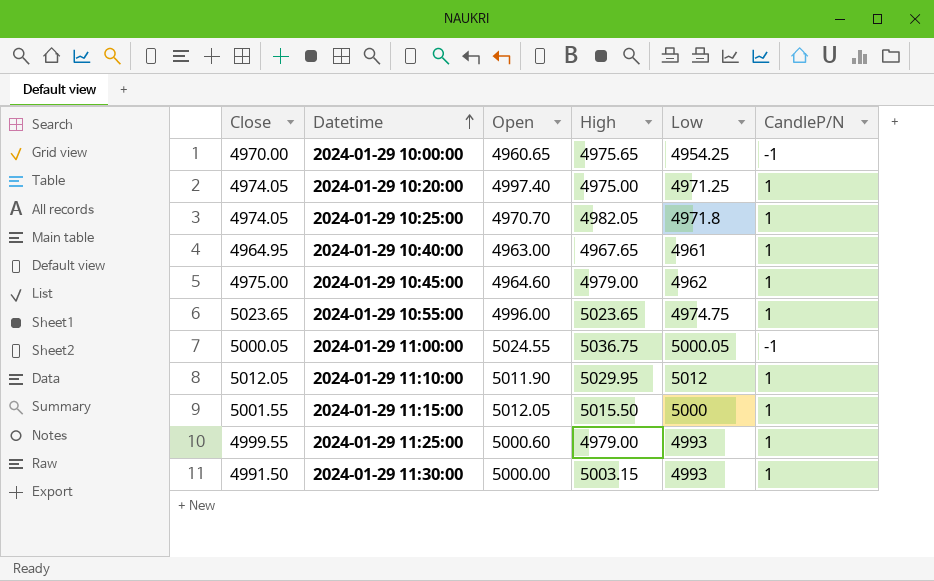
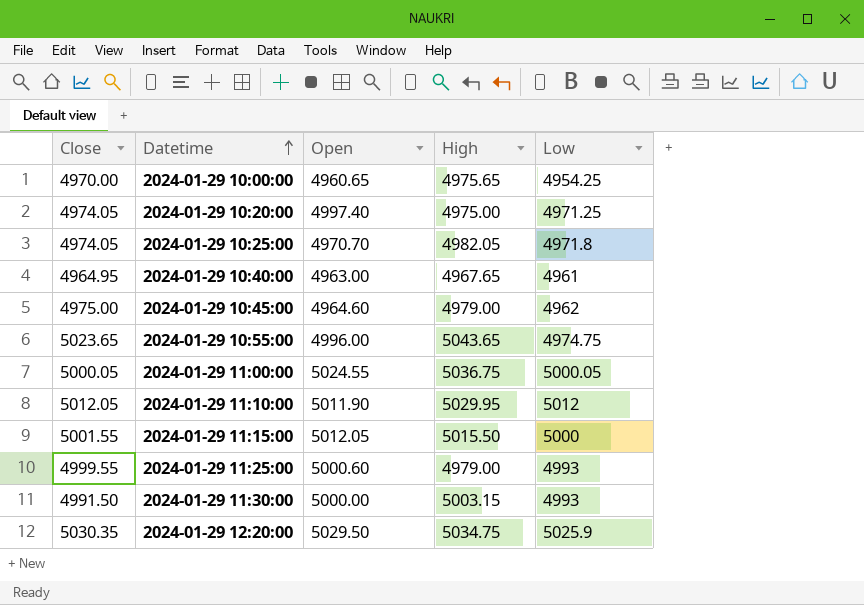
column CandleP/N | position: 6 -> none
2024-01-29 10:55:00 | High: 5023.65 -> 5043.65
row 2024-01-29 12:20:00: none -> 5030.35 | 5029.50 | 5034.75 | 5025.9

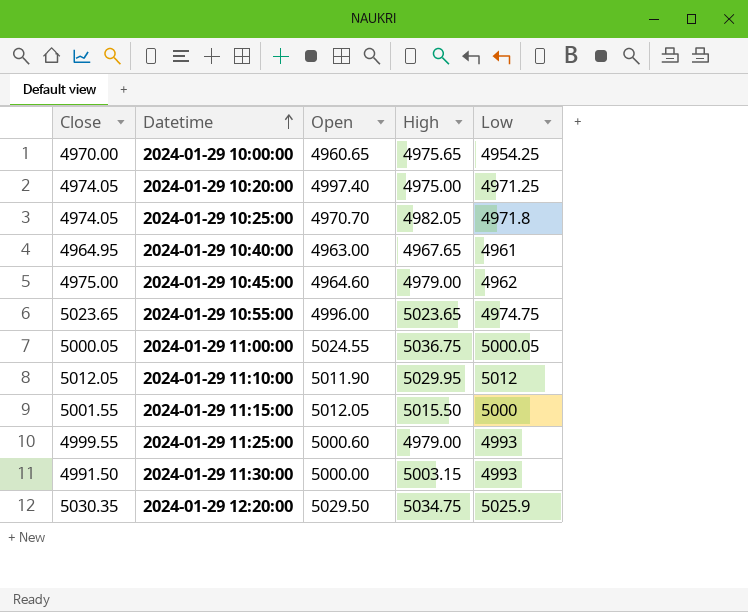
2024-01-29 10:55:00 | High: 5043.65 -> 5023.65

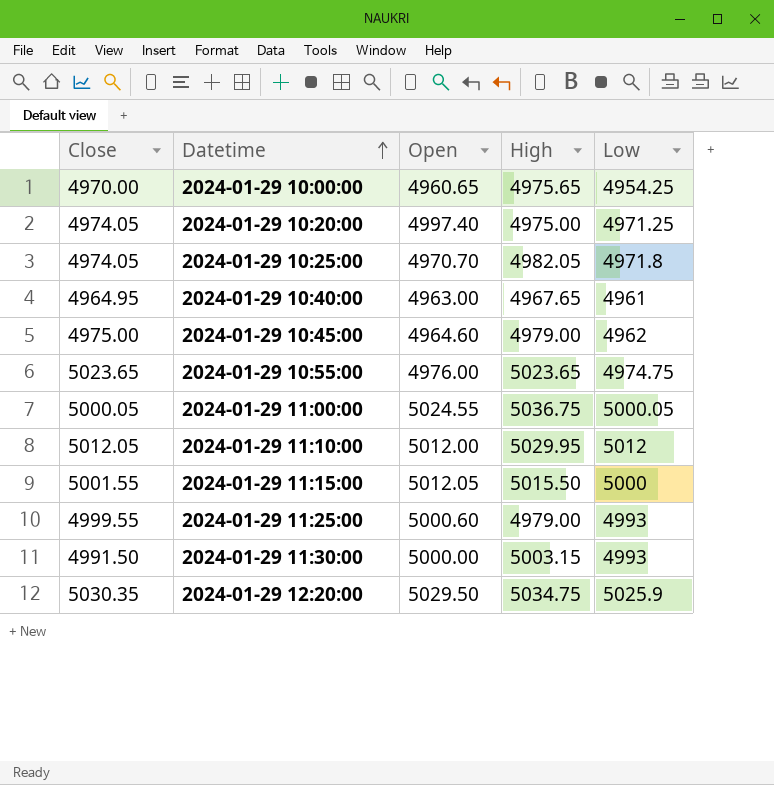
2024-01-29 10:55:00 | Open: 4996.00 -> 4976.00
2024-01-29 11:10:00 | Open: 5011.90 -> 5012.00

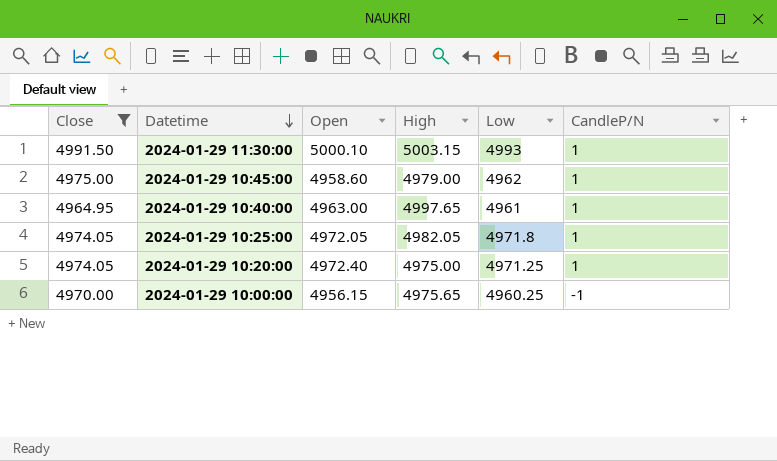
filter: none -> Close <= 4991.50
row order: Datetime ascending -> Datetime descending
column CandleP/N | position: none -> 6
2024-01-29 11:30:00 | Open: 5000.00 -> 5000.10
2024-01-29 10:45:00 | Open: 4964.60 -> 4958.60
2024-01-29 10:40:00 | High: 4967.65 -> 4997.65
2024-01-29 10:25:00 | Open: 4970.70 -> 4972.05
2024-01-29 10:20:00 | Open: 4997.40 -> 4972.40
2024-01-29 10:00:00 | Open: 4960.65 -> 4956.15
2024-01-29 10:00:00 | Low: 4954.25 -> 4960.25

